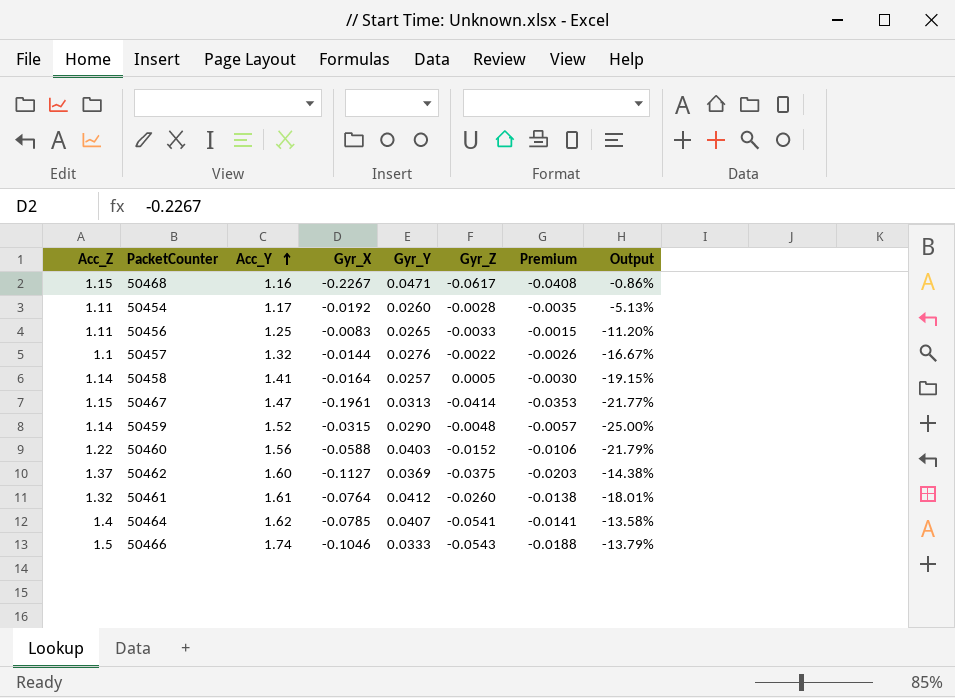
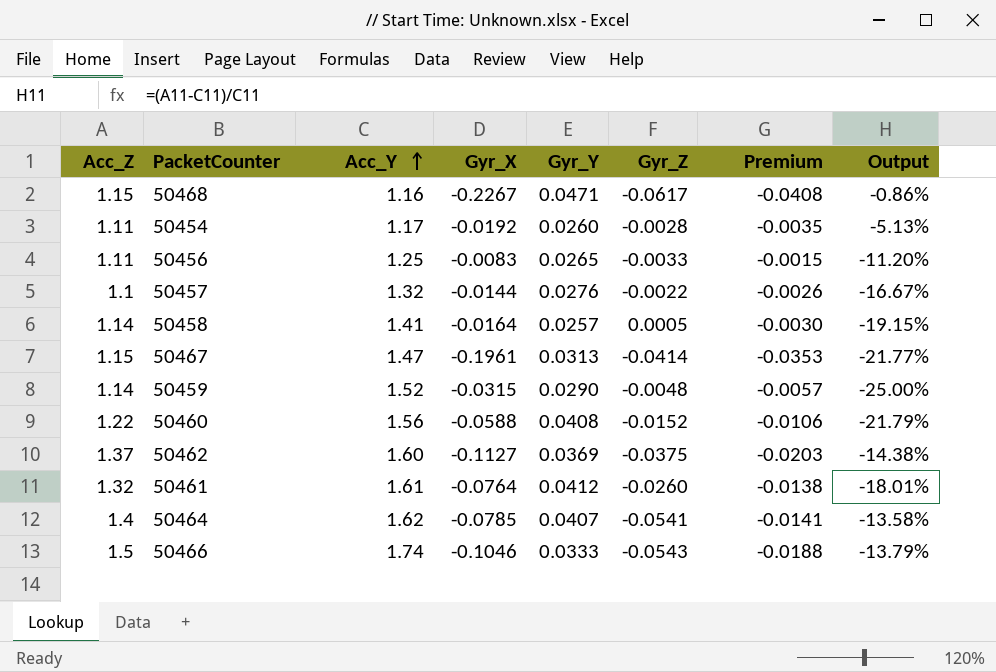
50460 | Gyr_Y: 0.0403 -> 0.0408

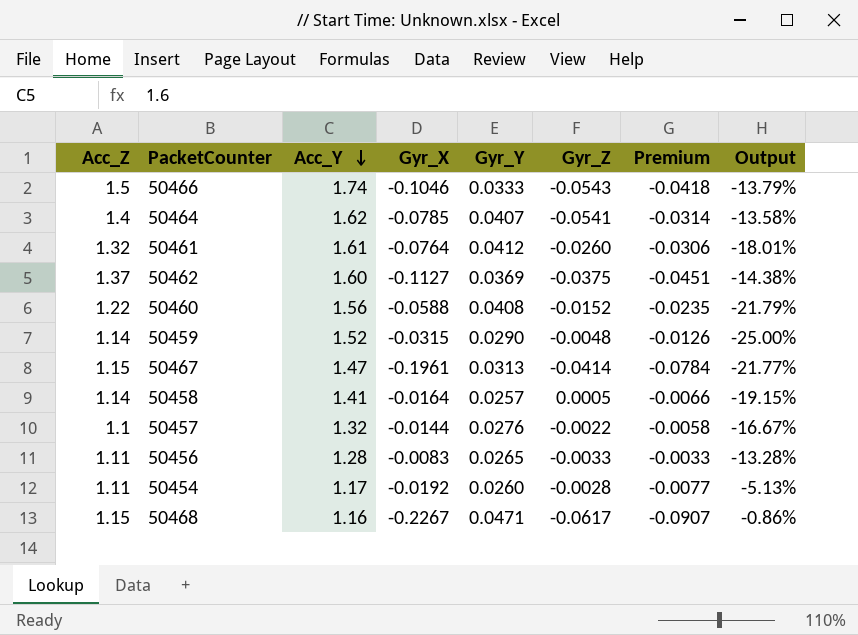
row order: Acc_Y ascending -> Acc_Y descending
column Premium | formula: [Gyr_X] * 0.18 -> [Gyr_X] * 0.4
50456 | Acc_Y: 1.25 -> 1.28
50456 | Output: -11.20% -> -13.28%

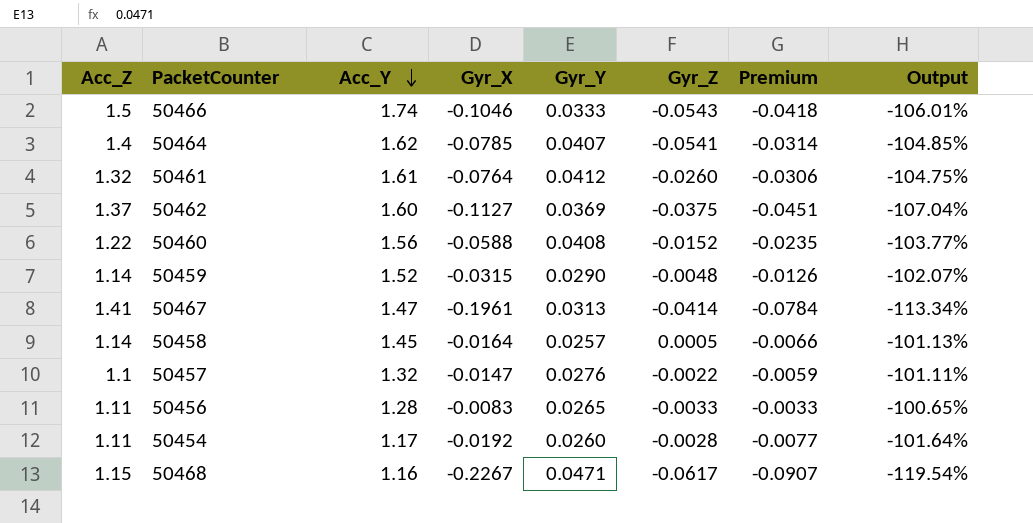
column Output | formula: ([Acc_Z] - [Acc_Y]) / [Acc_Y] -> ([Gyr_X] - [Acc_Y]) / [Acc_Y]
50467 | Acc_Z: 1.15 -> 1.41
50458 | Acc_Y: 1.41 -> 1.45
50457 | Gyr_X: -0.0144 -> -0.0147
50457 | Premium: -0.0058 -> -0.0059

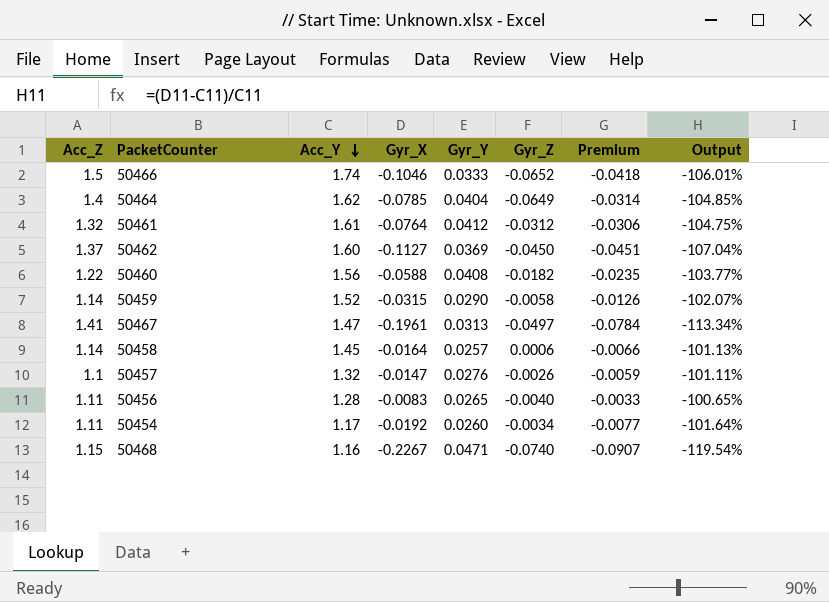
50466 | Gyr_Z: -0.0543 -> -0.0652
50464 | Gyr_Y: 0.0407 -> 0.0404
50464 | Gyr_Z: -0.0541 -> -0.0649
50461 | Gyr_Z: -0.0260 -> -0.0312
50462 | Gyr_Z: -0.0375 -> -0.0450
50460 | Gyr_Z: -0.0152 -> -0.0182
50459 | Gyr_Z: -0.0048 -> -0.0058
50467 | Gyr_Z: -0.0414 -> -0.0497
50458 | Gyr_Z: 0.0005 -> 0.0006
50457 | Gyr_Z: -0.0022 -> -0.0026
50456 | Gyr_Z: -0.0033 -> -0.0040
50454 | Gyr_Z: -0.0028 -> -0.0034
50468 | Gyr_Z: -0.0617 -> -0.0740

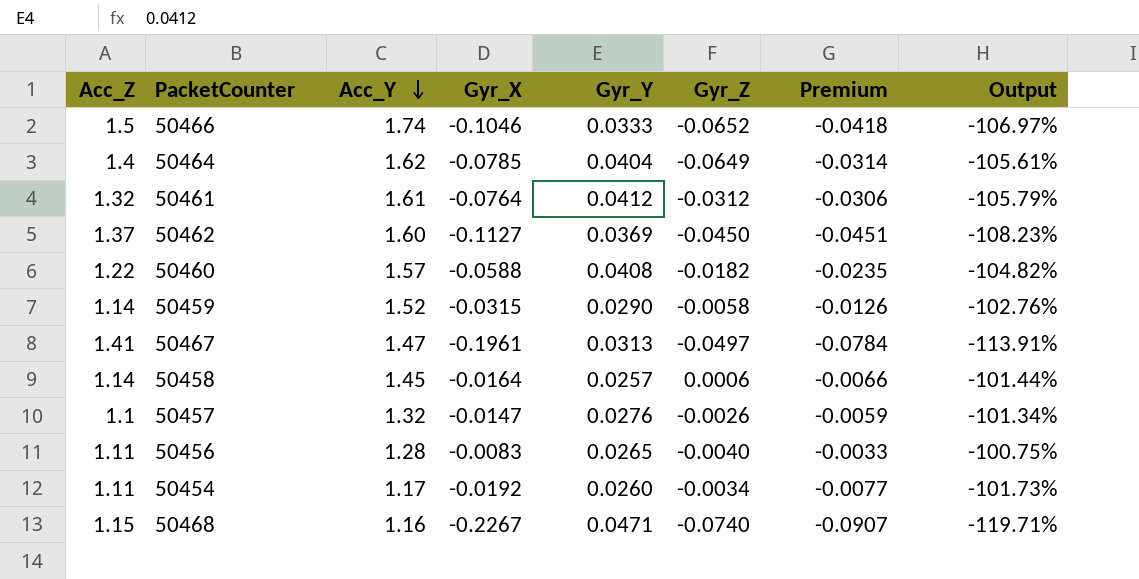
column Output | formula: ([Gyr_X] - [Acc_Y]) / [Acc_Y] -> ([Gyr_X] - [Acc_Z]) / [Acc_Z]
50460 | Acc_Y: 1.56 -> 1.57

